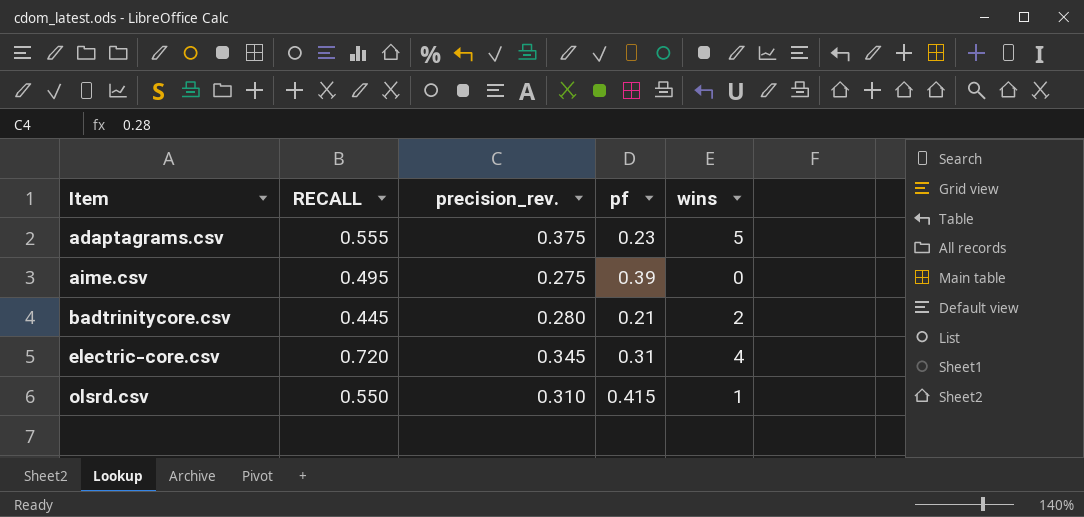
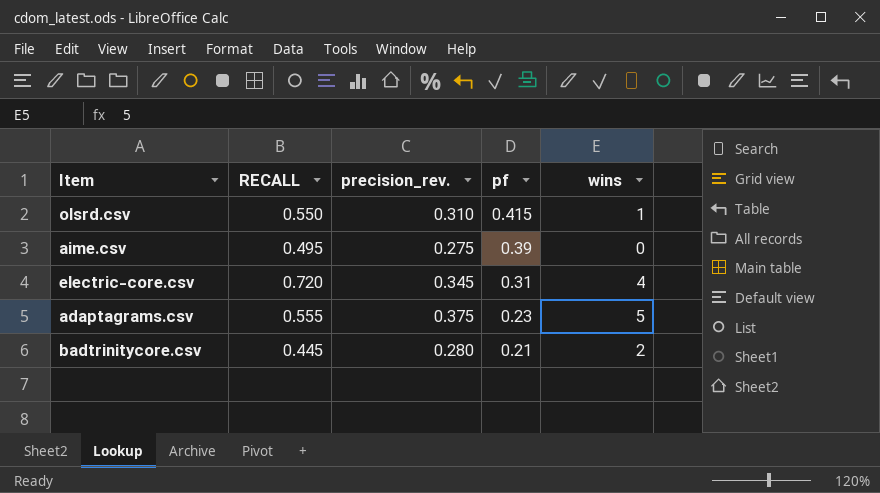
row order: Item ascending -> pf descending

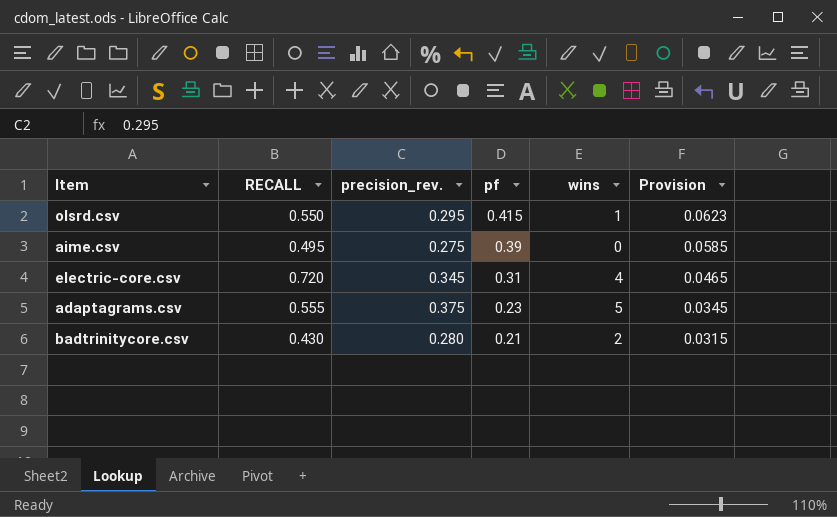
column Provision | formula: none -> [pf] * 0.15
olsrd.csv | precision_rev.: 0.310 -> 0.295
badtrinitycore.csv | RECALL: 0.445 -> 0.430

